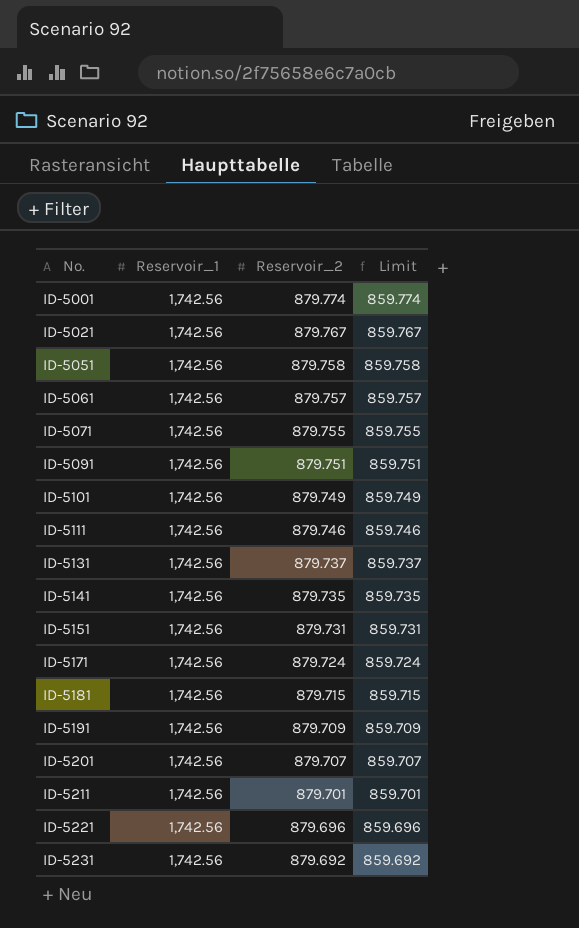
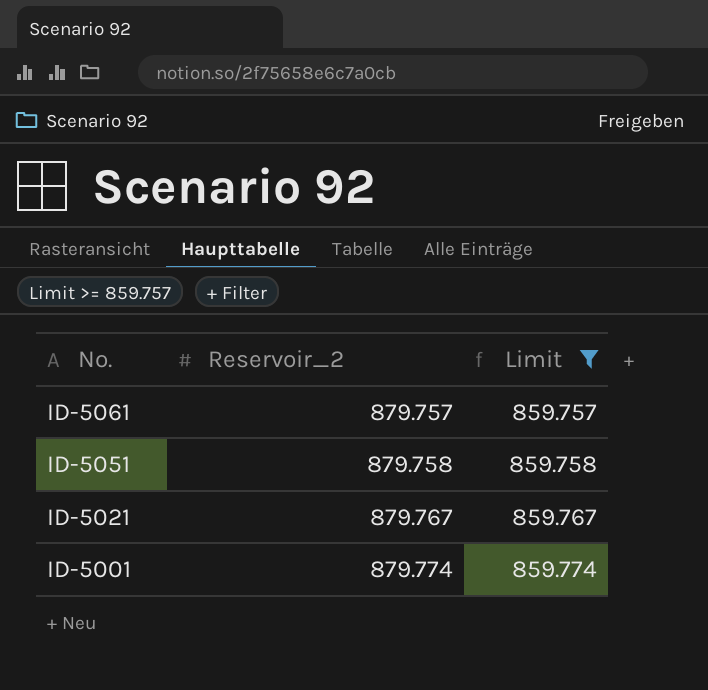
filter: none -> Limit >= 859.757
row order: No. ascending -> No. descending
column Reservoir_1 | position: 2 -> none

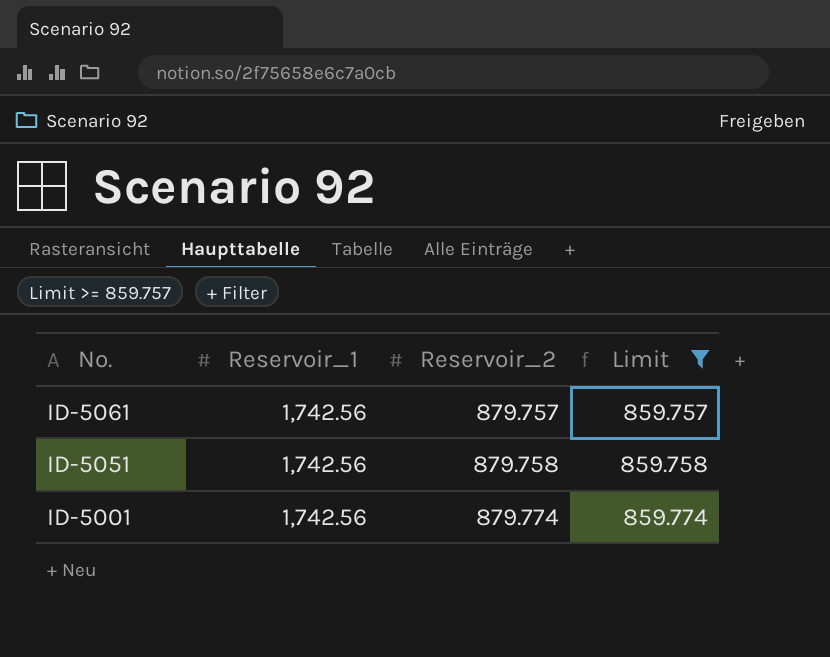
column Reservoir_1 | position: none -> 2
row ID-5021: 879.767 | 859.767 -> none

